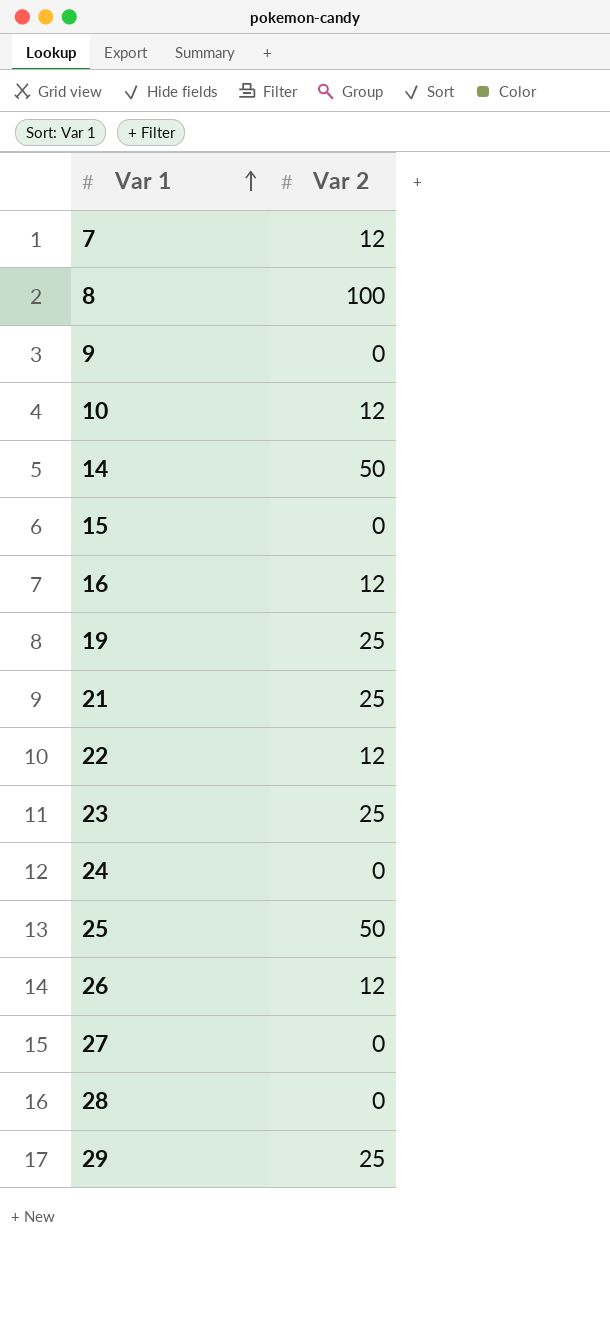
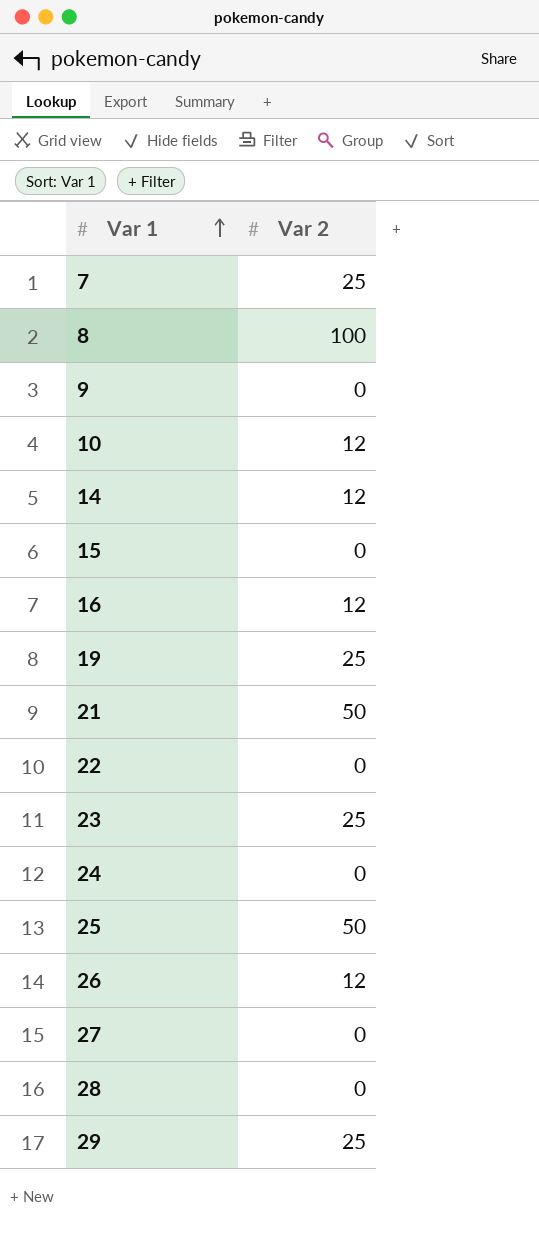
7 | Var 2: 12 -> 25
14 | Var 2: 50 -> 12
21 | Var 2: 25 -> 50
22 | Var 2: 12 -> 0

